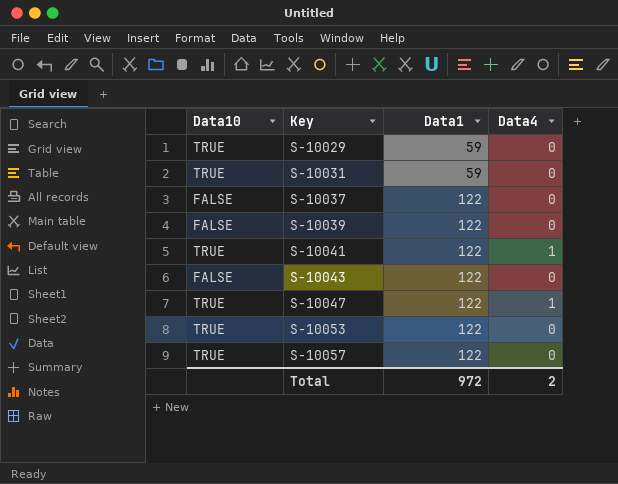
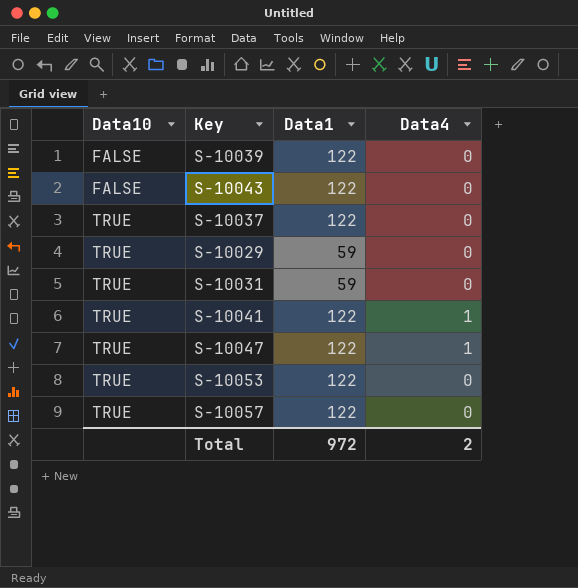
row order: Key ascending -> Data10 ascending
S-10037 | Data10: FALSE -> TRUE

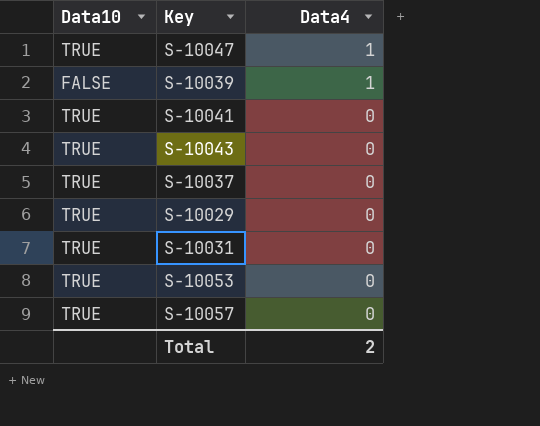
row order: Data10 ascending -> Data4 descending
column Data1 | position: 3 -> none
S-10039 | Data4: 0 -> 1
S-10041 | Data4: 1 -> 0
S-10043 | Data10: FALSE -> TRUE

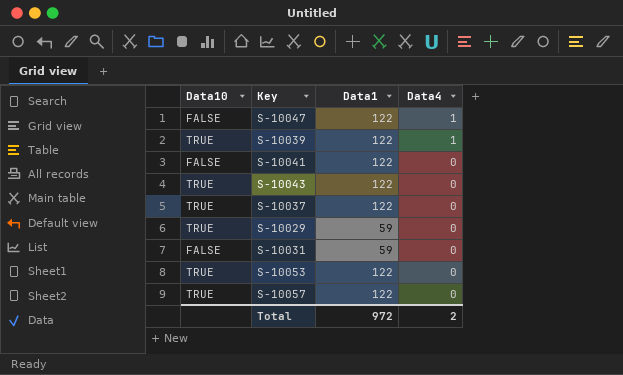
column Data1 | position: none -> 3
S-10047 | Data10: TRUE -> FALSE
S-10039 | Data10: FALSE -> TRUE
S-10041 | Data10: TRUE -> FALSE
S-10031 | Data10: TRUE -> FALSE

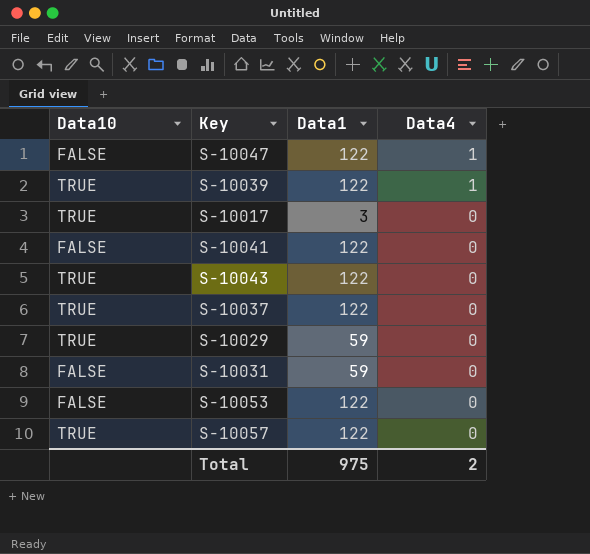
row S-10017: none -> TRUE | 3 | 0
S-10053 | Data10: TRUE -> FALSE
Total | Data1: 972 -> 975

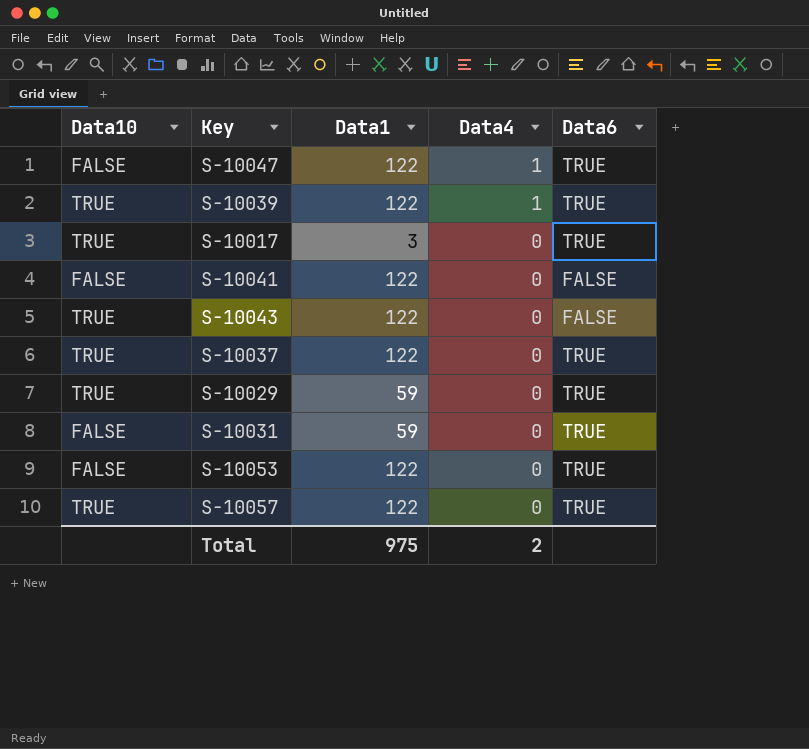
column Data6 | position: none -> 5

